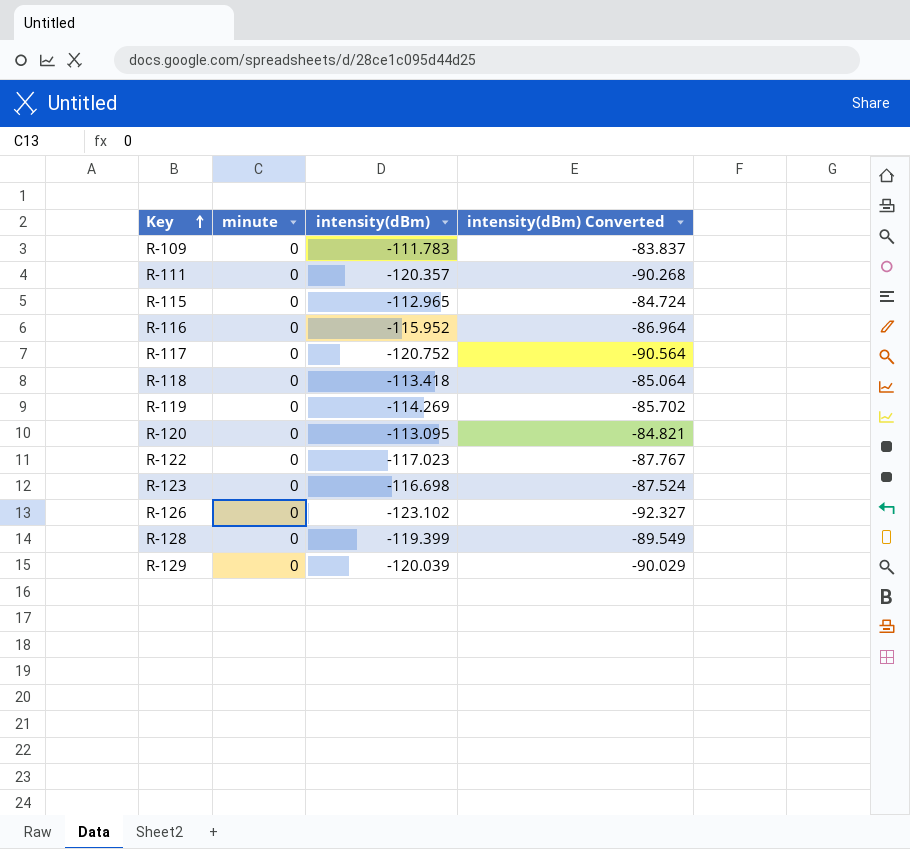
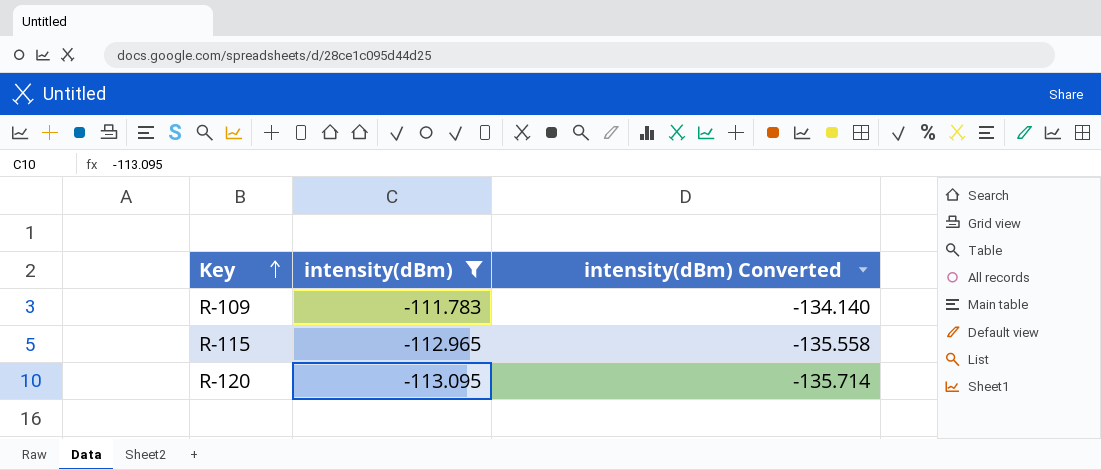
filter: none -> intensity(dBm) >= -113.095
column minute | position: 2 -> none
column intensity(dBm) Converted | formula: [intensity(dBm)] * 0.75 -> [intensity(dBm)] * 1.2

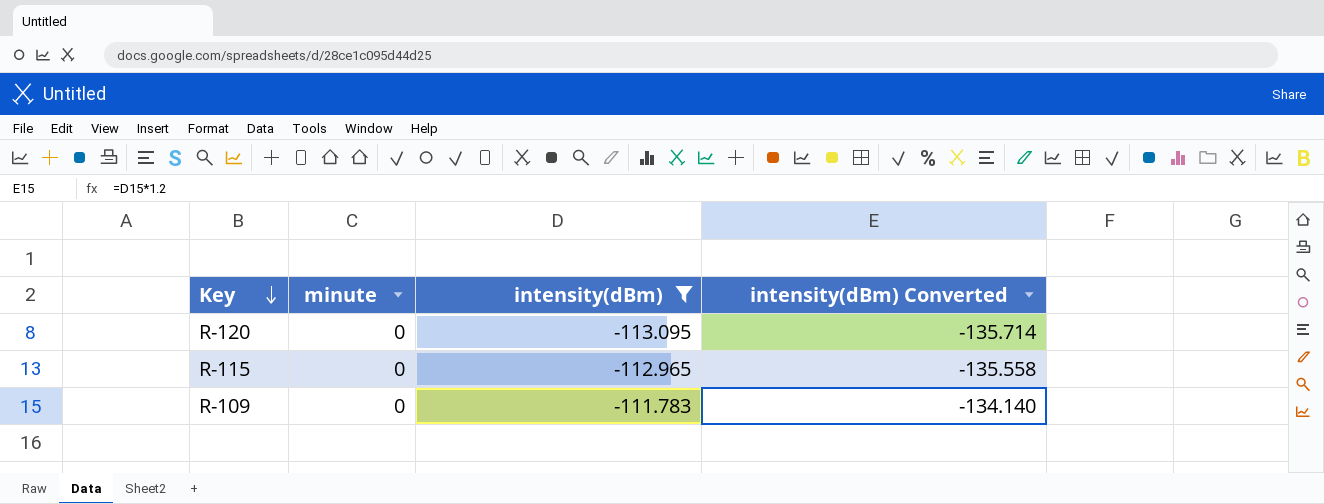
row order: Key ascending -> Key descending
column minute | position: none -> 2

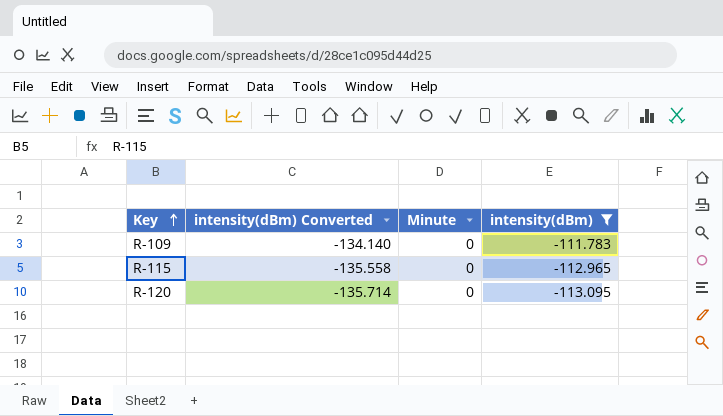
row order: Key descending -> Key ascending
column intensity(dBm) Converted | position: 4 -> 2
column name: minute -> Minute

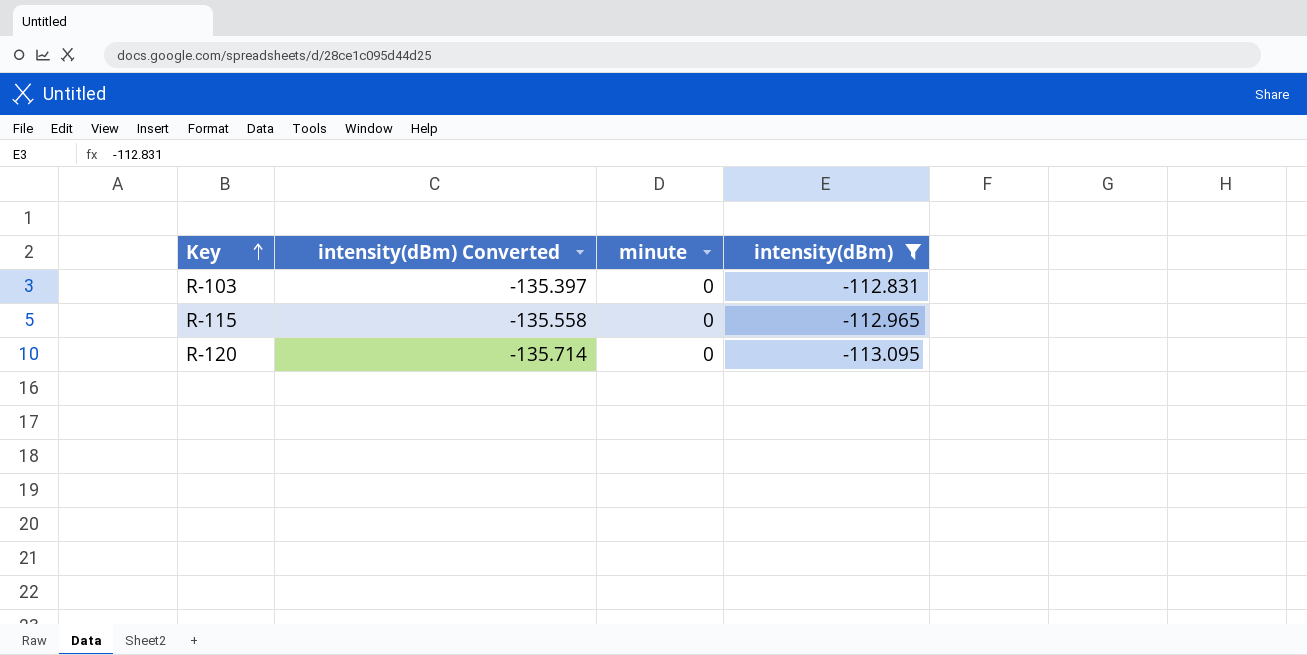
column name: Minute -> minute
row R-109: -134.140 | 0 | -111.783 -> none
row R-103: none -> -135.397 | 0 | -112.831

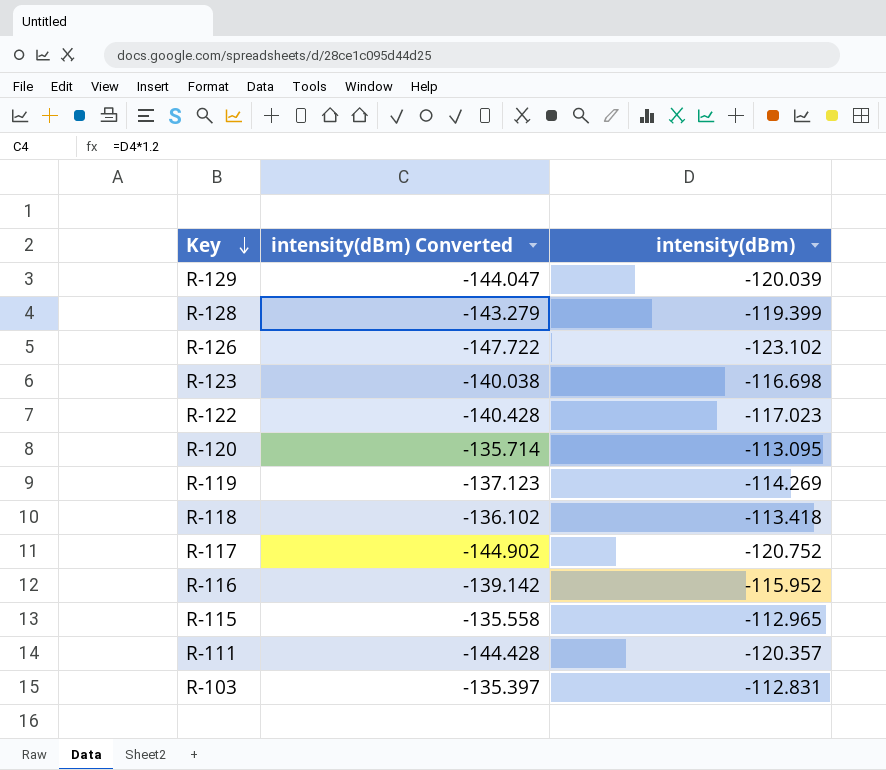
filter: intensity(dBm) >= -113.095 -> none
row order: Key ascending -> Key descending
column minute | position: 3 -> none

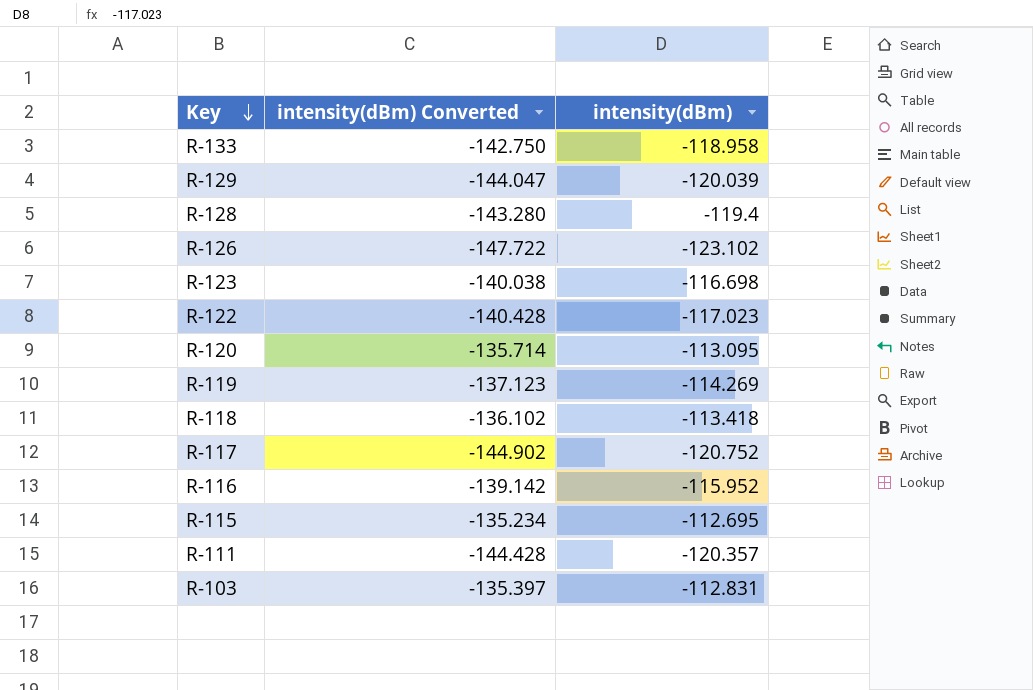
row R-133: none -> -142.750 | -118.958
R-128 | intensity(dBm) Converted: -143.279 -> -143.280
R-128 | intensity(dBm): -119.399 -> -119.4
R-115 | intensity(dBm) Converted: -135.558 -> -135.234
R-115 | intensity(dBm): -112.965 -> -112.695

